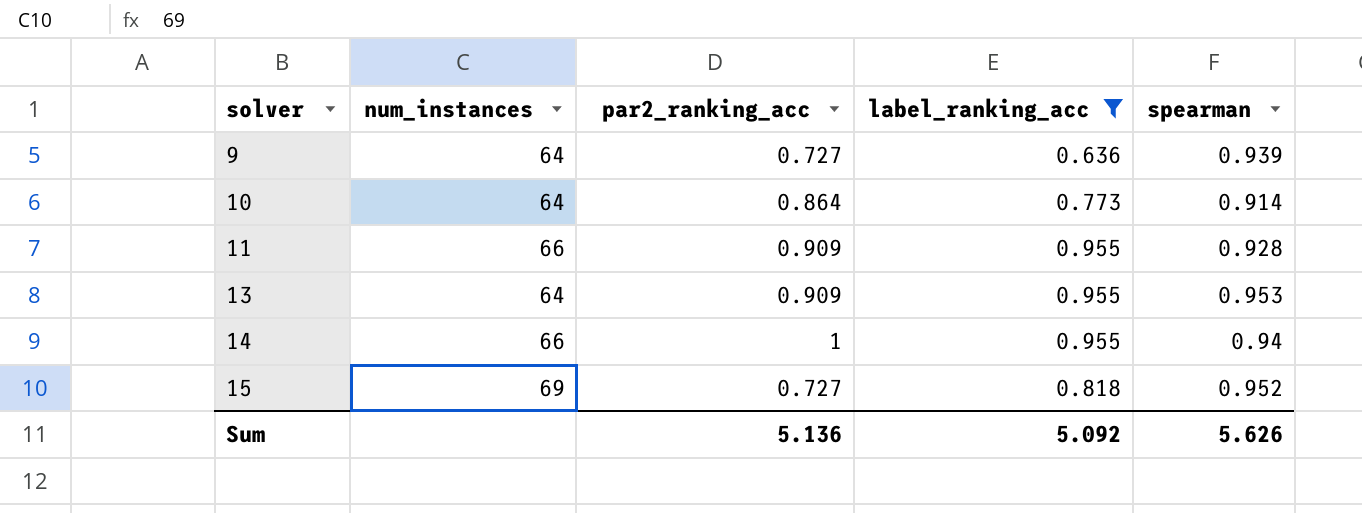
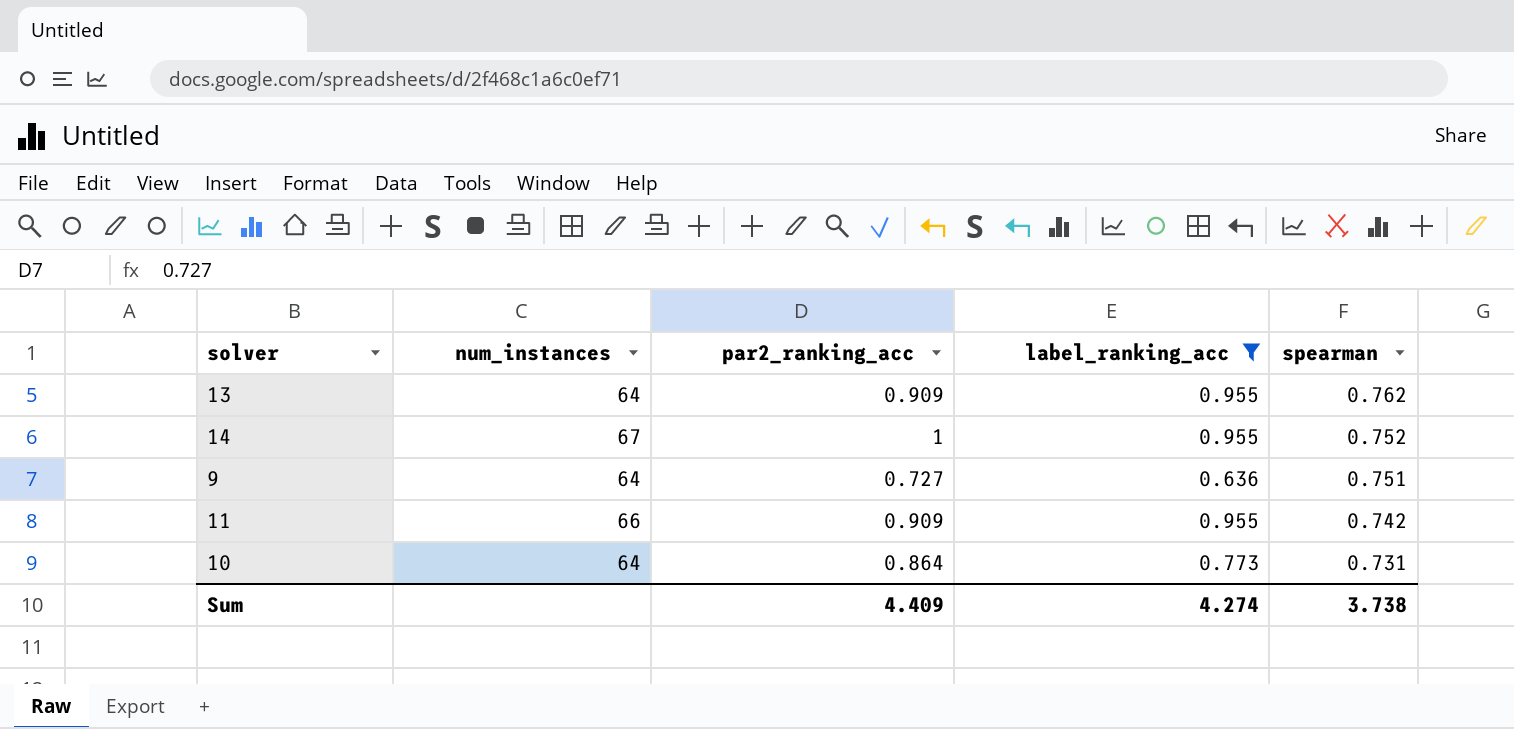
row order: solver ascending -> spearman descending
row 15: 69 | 0.727 | 0.818 | 0.952 -> none
13 | spearman: 0.953 -> 0.762
14 | num_instances: 66 -> 67
14 | spearman: 0.94 -> 0.752
9 | spearman: 0.939 -> 0.751
11 | spearman: 0.928 -> 0.742
10 | spearman: 0.914 -> 0.731
Sum | par2_ranking_acc: 5.136 -> 4.409
Sum | label_ranking_acc: 5.092 -> 4.274
Sum | spearman: 5.626 -> 3.738

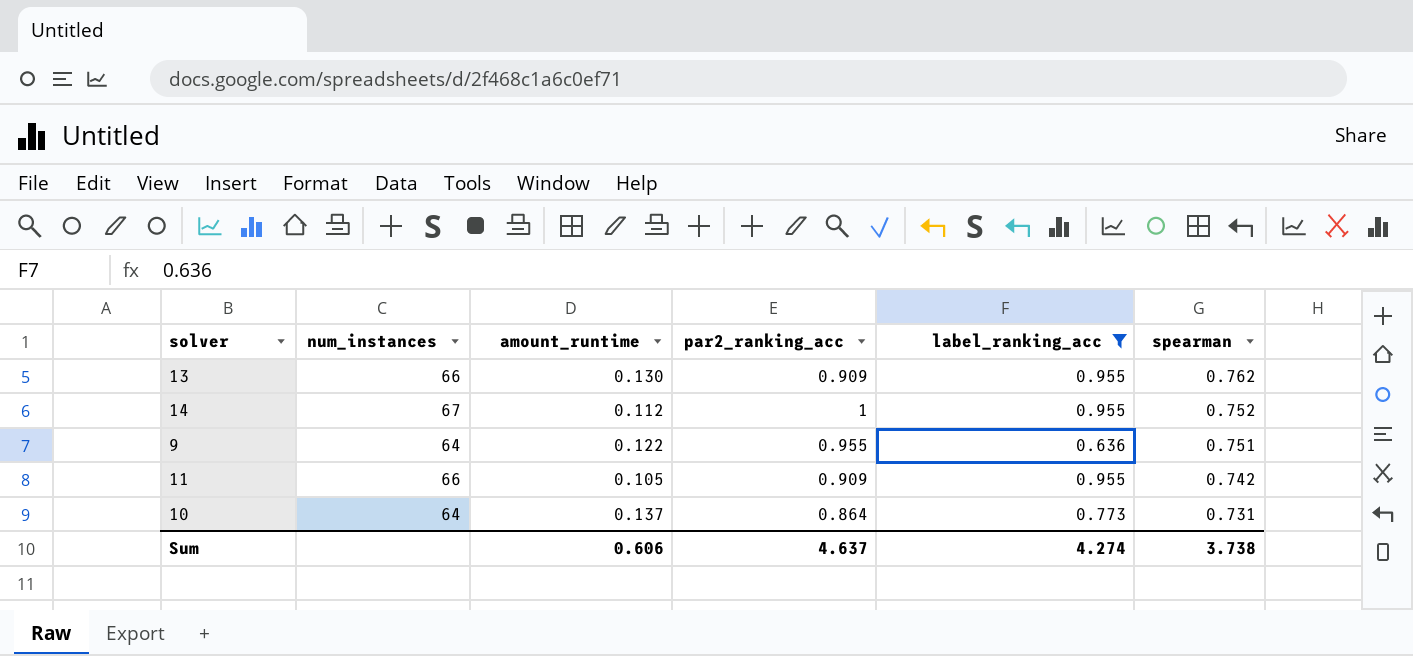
column amount_runtime | position: none -> 3
13 | num_instances: 64 -> 66
9 | par2_ranking_acc: 0.727 -> 0.955
Sum | par2_ranking_acc: 4.409 -> 4.637

